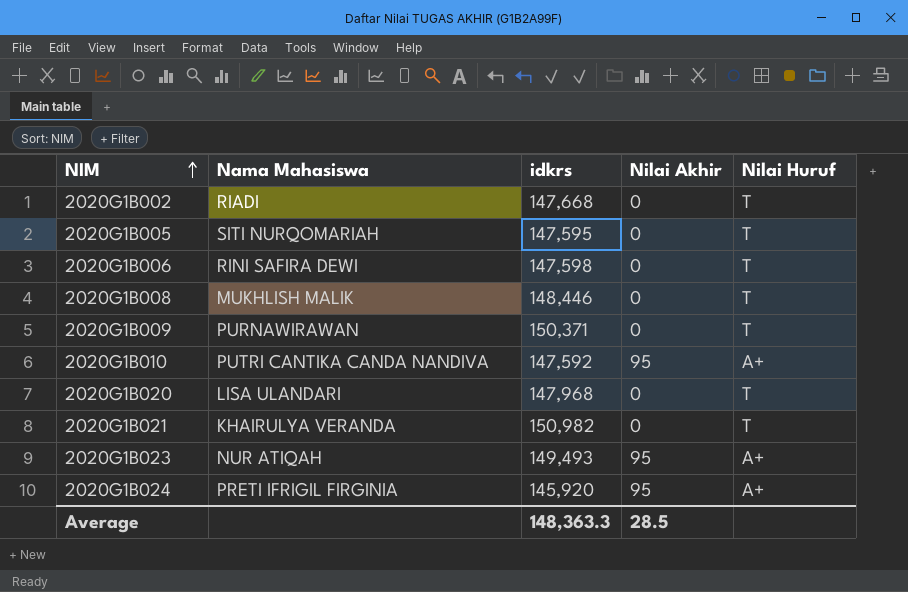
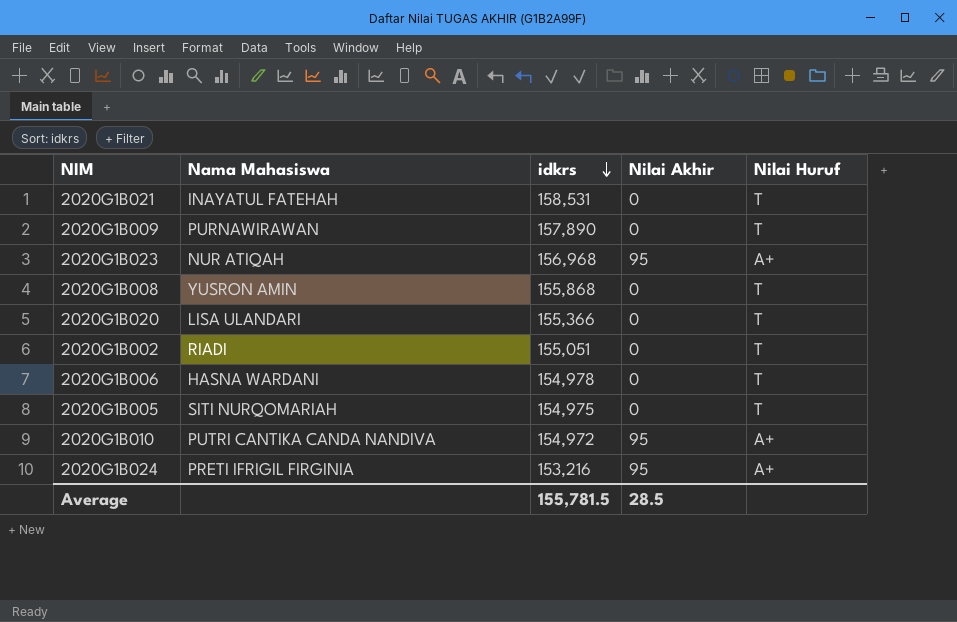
row order: NIM ascending -> idkrs descending
2020G1B021 | Nama Mahasiswa: KHAIRULYA VERANDA -> INAYATUL FATEHAH
2020G1B021 | idkrs: 150,982 -> 158,531
2020G1B009 | idkrs: 150,371 -> 157,890
2020G1B023 | idkrs: 149,493 -> 156,968
2020G1B008 | Nama Mahasiswa: MUKHLISH MALIK -> YUSRON AMIN
2020G1B008 | idkrs: 148,446 -> 155,868
2020G1B020 | idkrs: 147,968 -> 155,366
2020G1B002 | idkrs: 147,668 -> 155,051
2020G1B006 | Nama Mahasiswa: RINI SAFIRA DEWI -> HASNA WARDANI
2020G1B006 | idkrs: 147,598 -> 154,978
2020G1B005 | idkrs: 147,595 -> 154,975
2020G1B010 | idkrs: 147,592 -> 154,972
2020G1B024 | idkrs: 145,920 -> 153,216
Average | idkrs: 148,363.3 -> 155,781.5

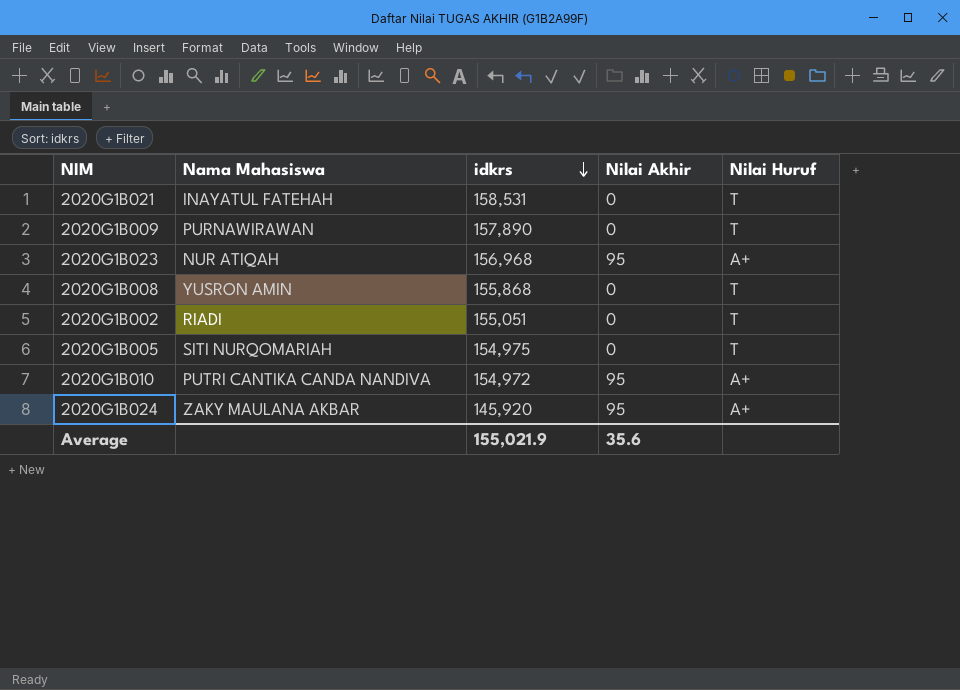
row 2020G1B020: LISA ULANDARI | 155,366 | 0 | T -> none
row 2020G1B006: HASNA WARDANI | 154,978 | 0 | T -> none
2020G1B024 | Nama Mahasiswa: PRETI IFRIGIL FIRGINIA -> ZAKY MAULANA AKBAR
2020G1B024 | idkrs: 153,216 -> 145,920
Average | idkrs: 155,781.5 -> 155,021.9
Average | Nilai Akhir: 28.5 -> 35.6

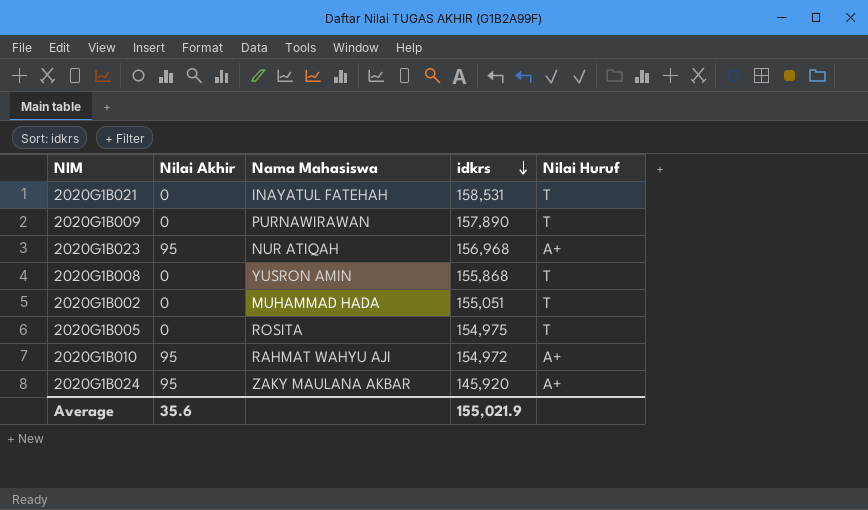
column Nilai Akhir | position: 4 -> 2
2020G1B002 | Nama Mahasiswa: RIADI -> MUHAMMAD HADA
2020G1B005 | Nama Mahasiswa: SITI NURQOMARIAH -> ROSITA
2020G1B010 | Nama Mahasiswa: PUTRI CANTIKA CANDA NANDIVA -> RAHMAT WAHYU AJI

